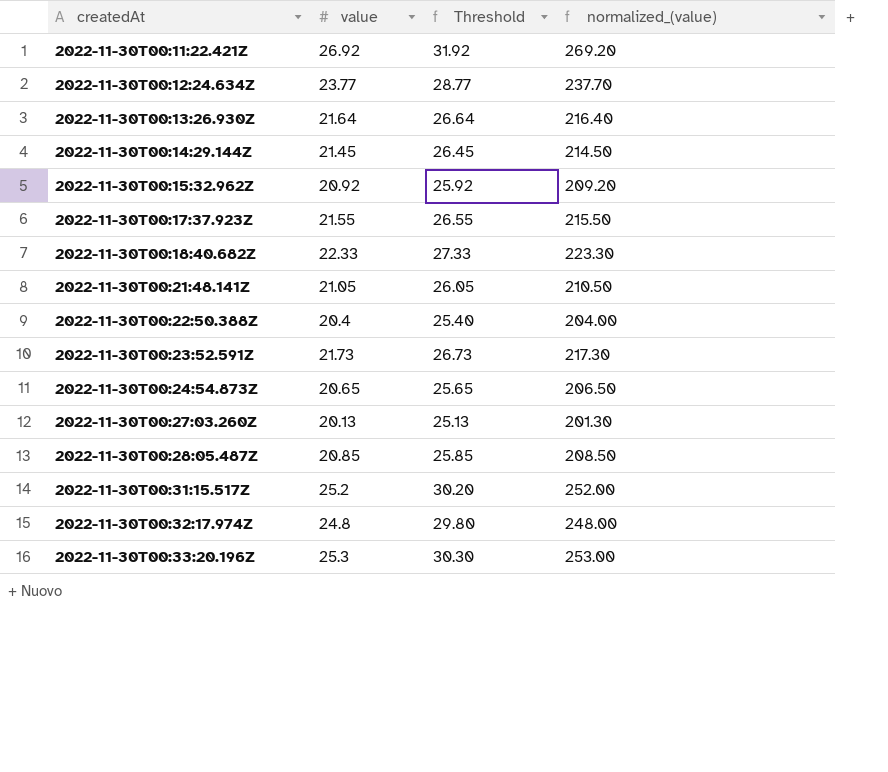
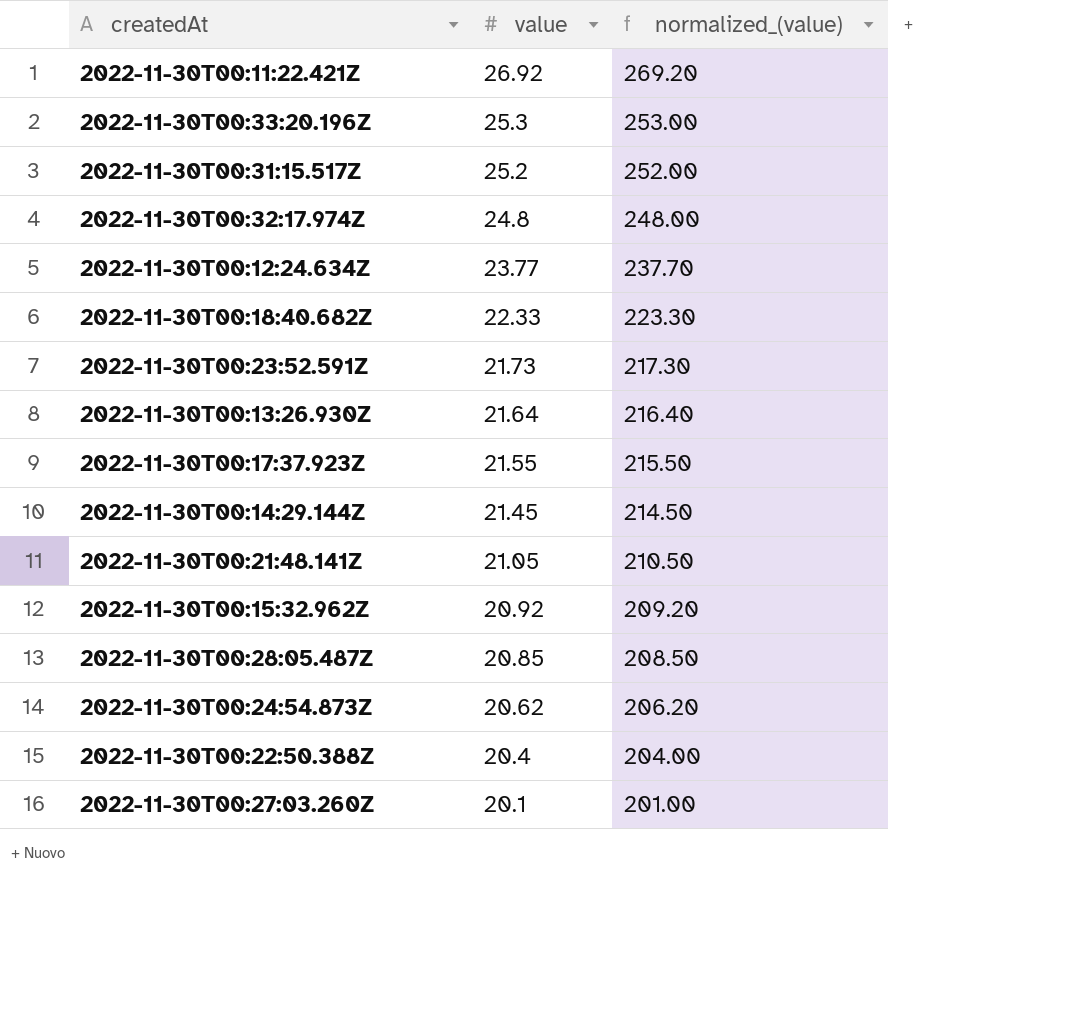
row order: createdAt ascending -> value descending
column Threshold | formula: [value] + 5 -> none
2022-11-30T00:24:54.873Z | value: 20.65 -> 20.62
2022-11-30T00:24:54.873Z | normalized_(value): 206.50 -> 206.20
2022-11-30T00:27:03.260Z | value: 20.13 -> 20.1
2022-11-30T00:27:03.260Z | normalized_(value): 201.30 -> 201.00

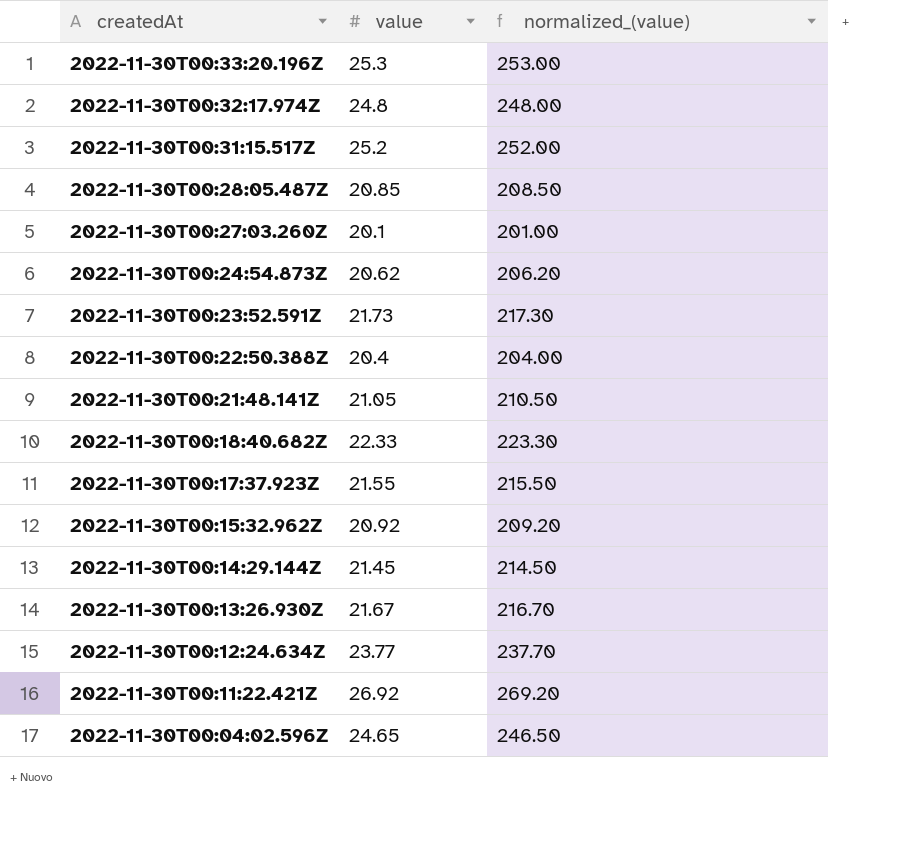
row order: value descending -> createdAt descending
2022-11-30T00:13:26.930Z | value: 21.64 -> 21.67
2022-11-30T00:13:26.930Z | normalized_(value): 216.40 -> 216.70
row 2022-11-30T00:04:02.596Z: none -> 24.65 | 246.50

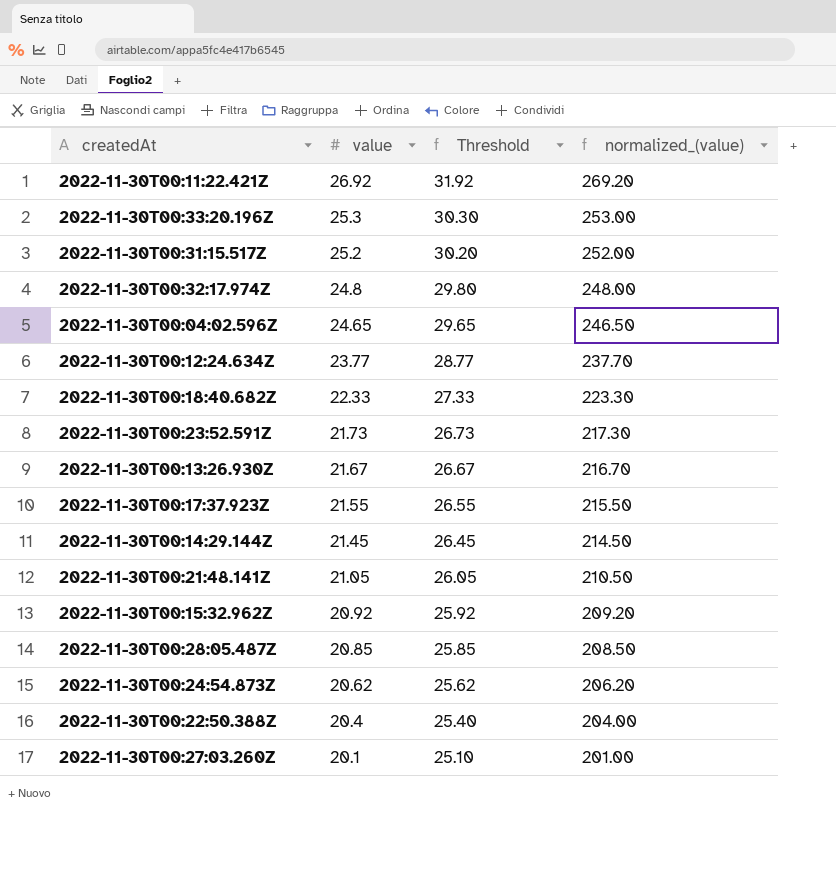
row order: createdAt descending -> value descending
column Threshold | formula: none -> [value] + 5

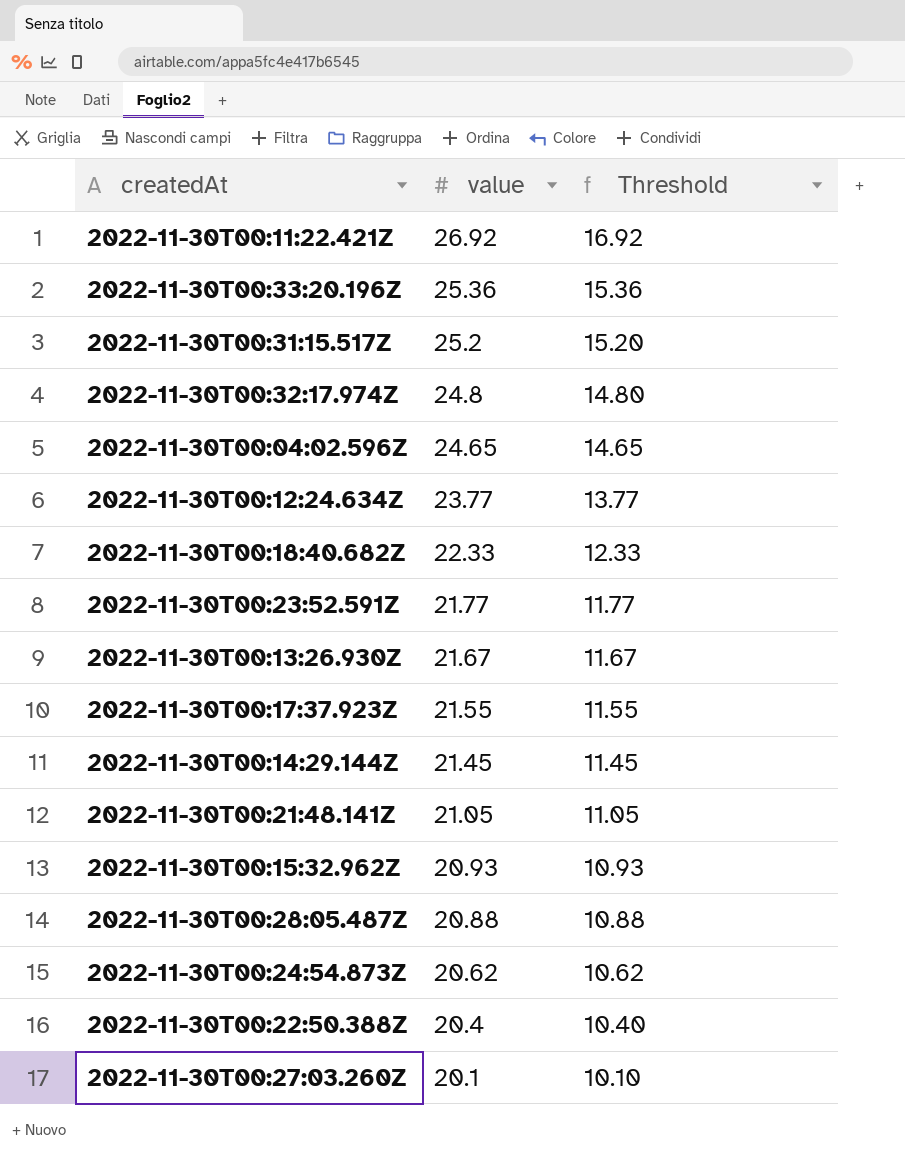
column normalized_(value) | formula: [value] * 10 -> none
column Threshold | formula: [value] + 5 -> [value] - 10
2022-11-30T00:33:20.196Z | value: 25.3 -> 25.36
2022-11-30T00:23:52.591Z | value: 21.73 -> 21.77
2022-11-30T00:15:32.962Z | value: 20.92 -> 20.93
2022-11-30T00:28:05.487Z | value: 20.85 -> 20.88

